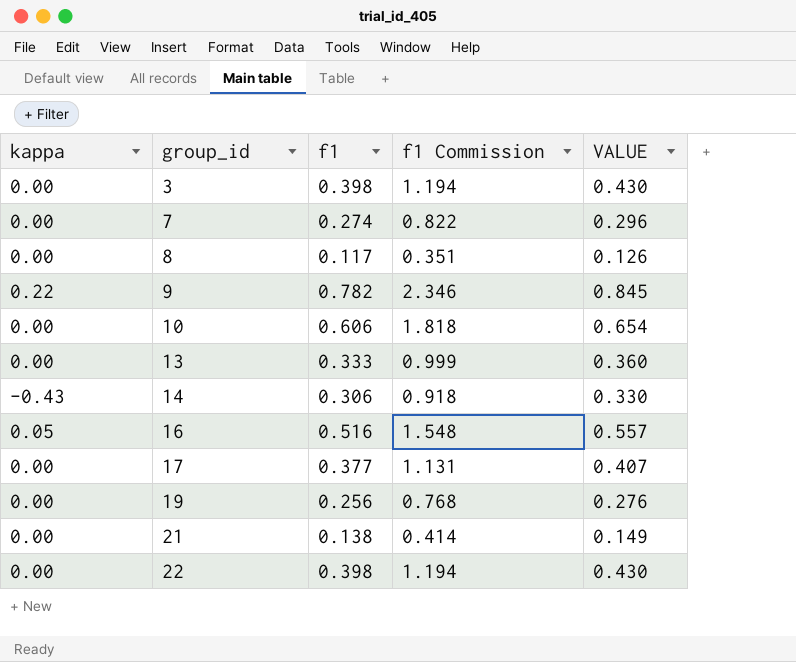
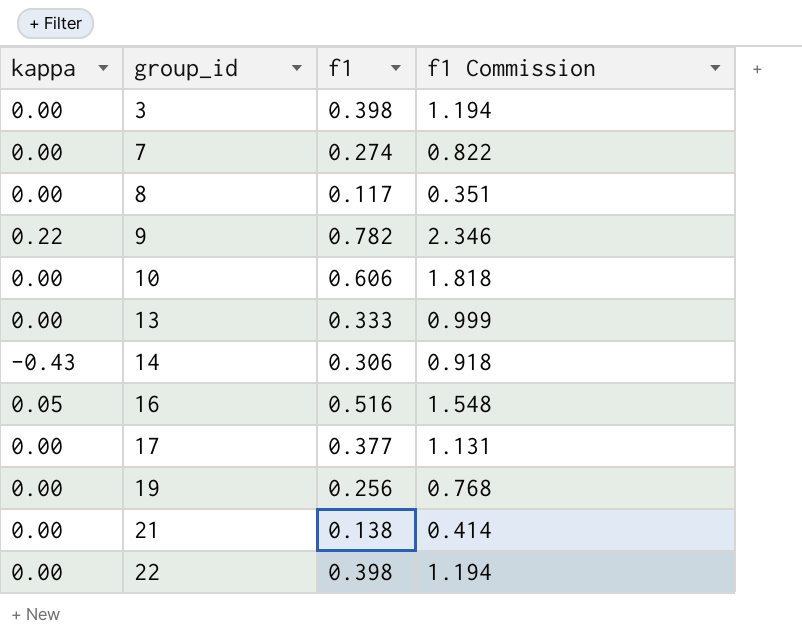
column VALUE | formula: [f1] * 1.08 -> none

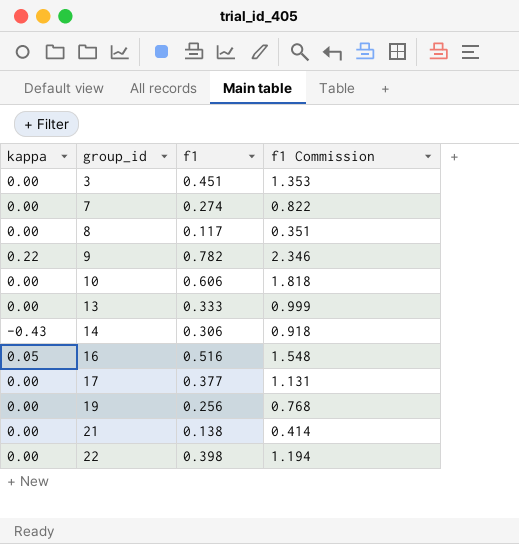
3 | f1: 0.398 -> 0.451
3 | f1 Commission: 1.194 -> 1.353

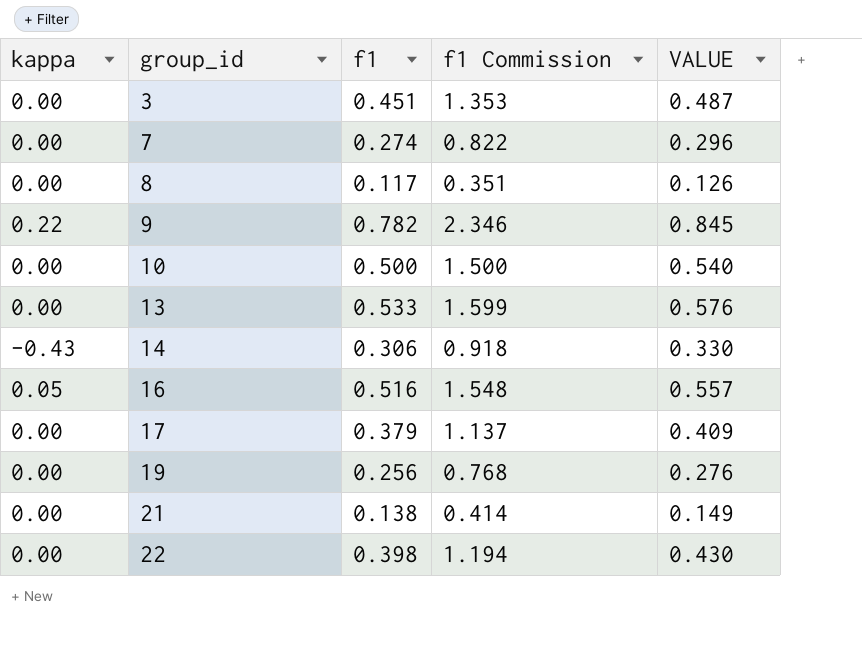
column VALUE | formula: none -> [f1] * 1.08
10 | f1: 0.606 -> 0.500
10 | f1 Commission: 1.818 -> 1.500
13 | f1: 0.333 -> 0.533
13 | f1 Commission: 0.999 -> 1.599
17 | f1: 0.377 -> 0.379
17 | f1 Commission: 1.131 -> 1.137

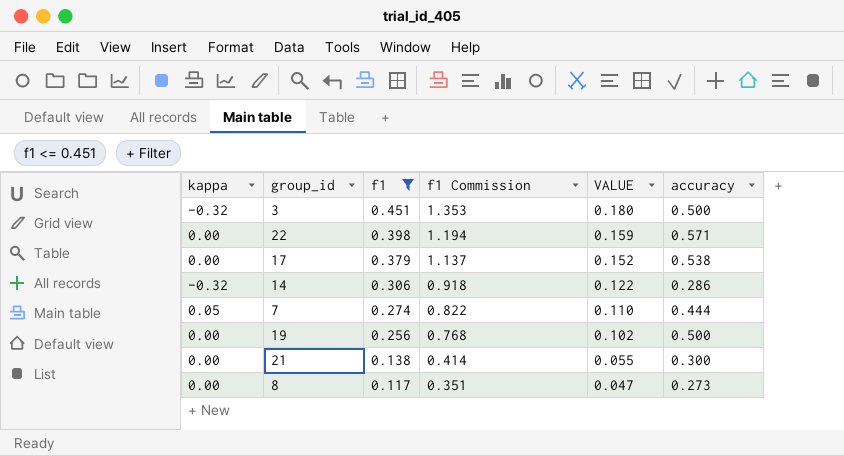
filter: none -> f1 <= 0.451
row order: group_id ascending -> f1 descending
column VALUE | formula: [f1] * 1.08 -> [f1] * 0.4
column accuracy | position: none -> 6
3 | kappa: 0.00 -> -0.32
14 | kappa: -0.43 -> -0.32
7 | kappa: 0.00 -> 0.05

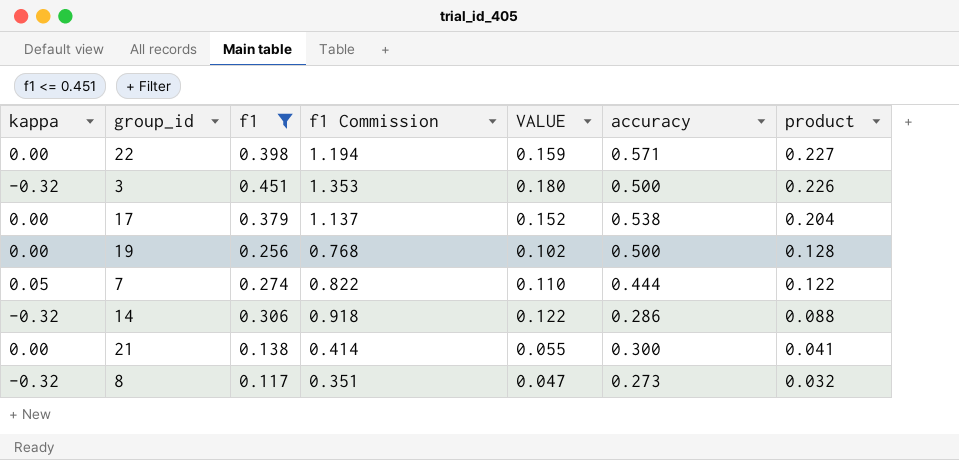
row order: f1 descending -> product descending
column product | formula: none -> [f1] * [accuracy]
8 | kappa: 0.00 -> -0.32

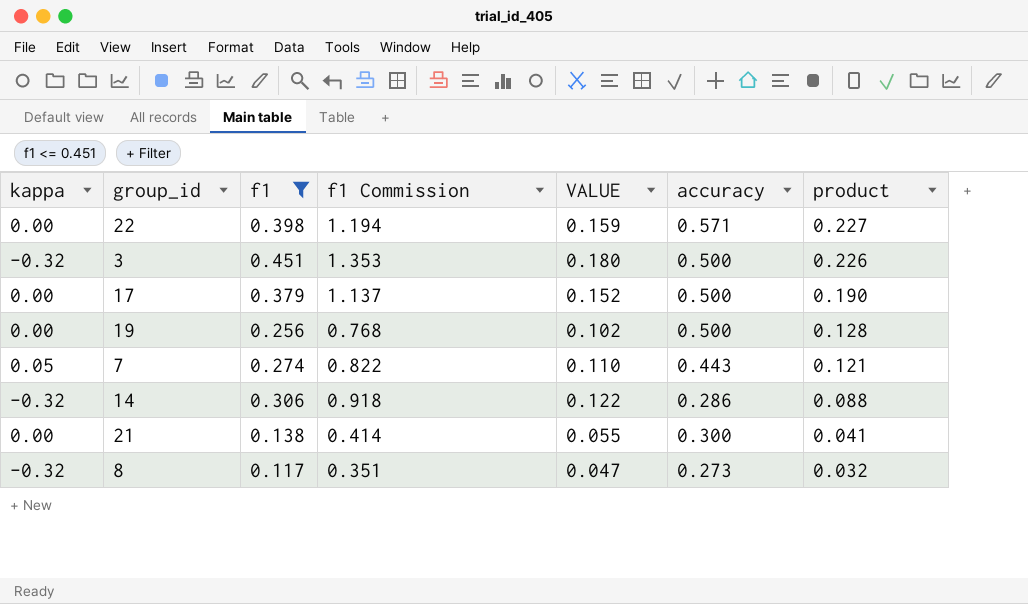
17 | accuracy: 0.538 -> 0.500
17 | product: 0.204 -> 0.190
7 | accuracy: 0.444 -> 0.443
7 | product: 0.122 -> 0.121

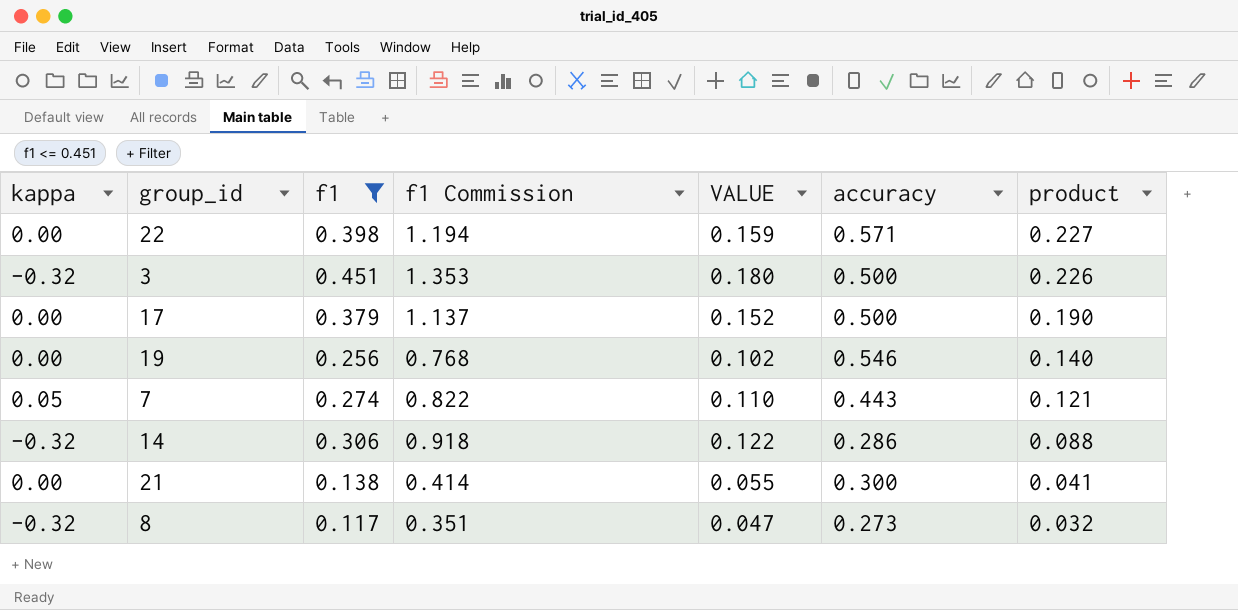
19 | accuracy: 0.500 -> 0.546
19 | product: 0.128 -> 0.140

